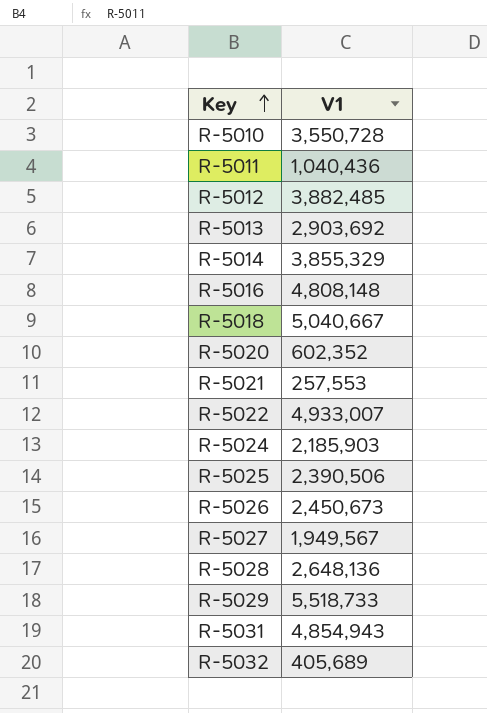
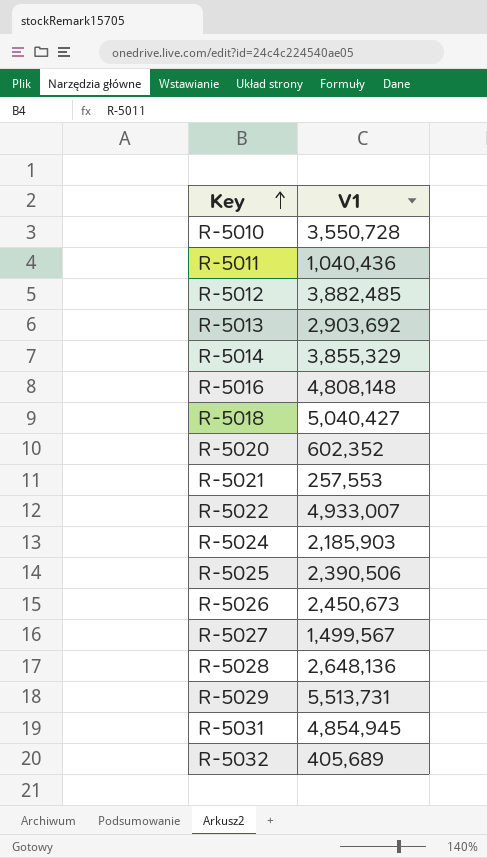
R-5018 | V1: 5,040,667 -> 5,040,427
R-5027 | V1: 1,949,567 -> 1,499,567
R-5029 | V1: 5,518,733 -> 5,513,731
R-5031 | V1: 4,854,943 -> 4,854,945

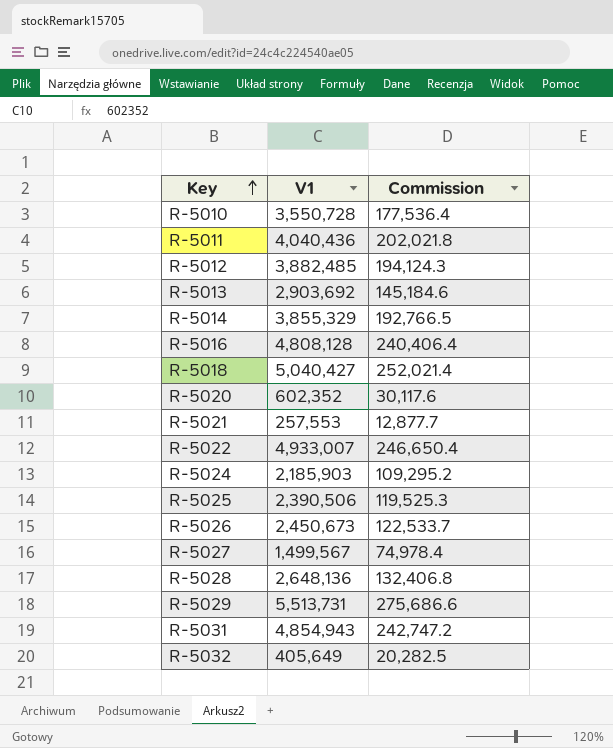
column Commission | formula: none -> [V1] * 0.05
R-5011 | V1: 1,040,436 -> 4,040,436
R-5016 | V1: 4,808,148 -> 4,808,128
R-5031 | V1: 4,854,945 -> 4,854,943
R-5032 | V1: 405,689 -> 405,649

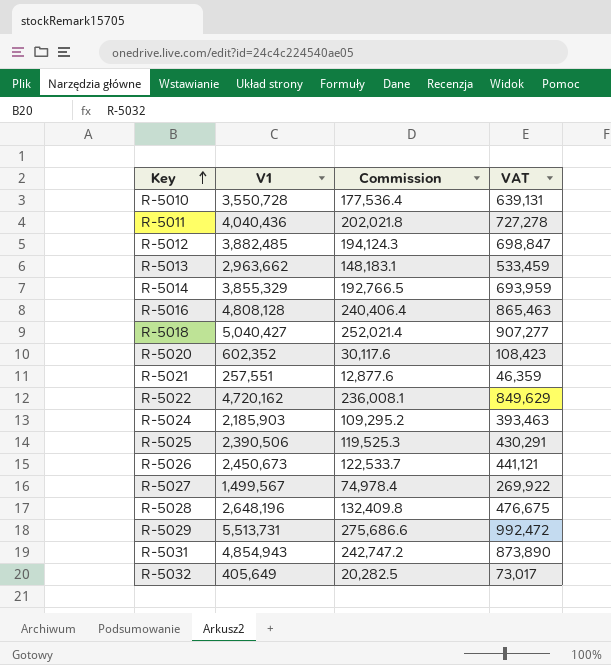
column VAT | formula: none -> [V1] * 0.18
R-5013 | V1: 2,903,692 -> 2,963,662
R-5013 | Commission: 145,184.6 -> 148,183.1
R-5021 | V1: 257,553 -> 257,551
R-5021 | Commission: 12,877.7 -> 12,877.6
R-5022 | V1: 4,933,007 -> 4,720,162
R-5022 | Commission: 246,650.4 -> 236,008.1
R-5028 | V1: 2,648,136 -> 2,648,196
R-5028 | Commission: 132,406.8 -> 132,409.8

